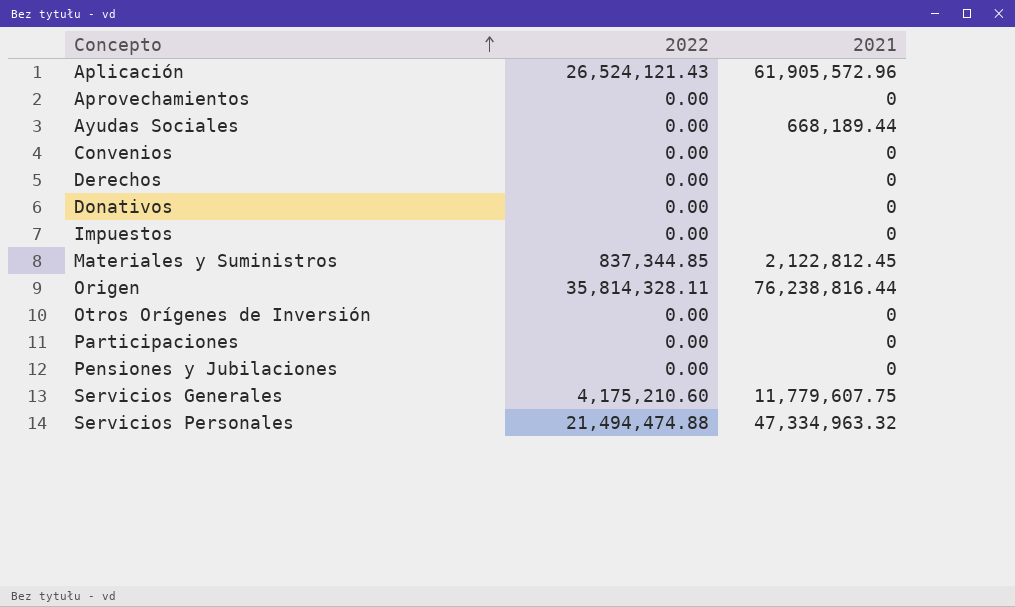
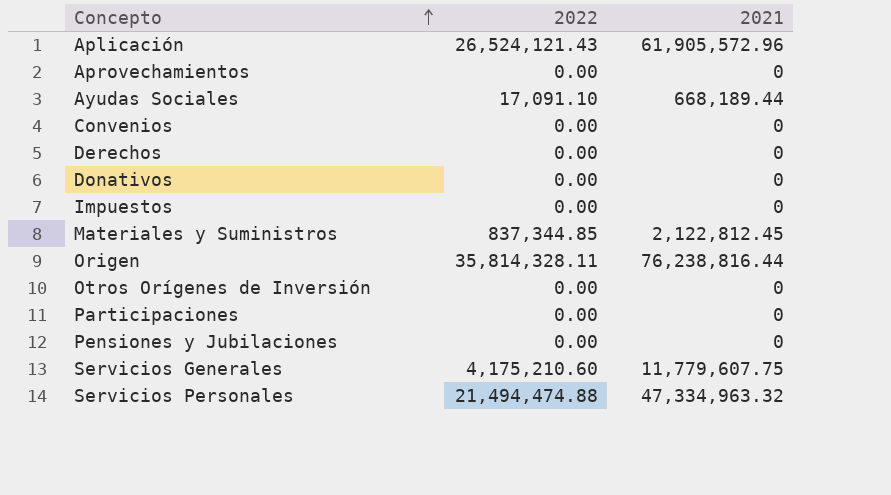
Ayudas Sociales | 2022: 0.00 -> 17,091.10

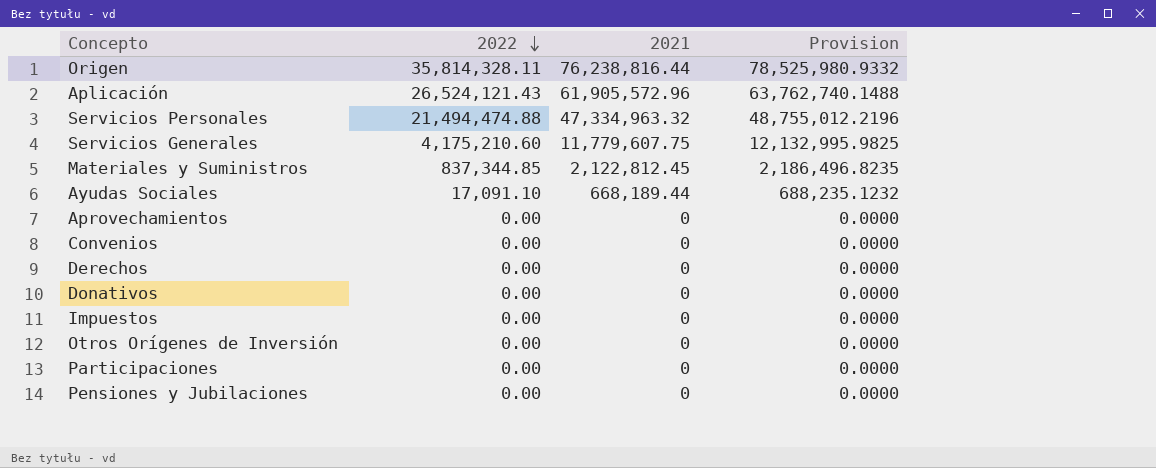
row order: Concepto ascending -> 2022 descending
column Provision | formula: none -> [2021] * 1.03

